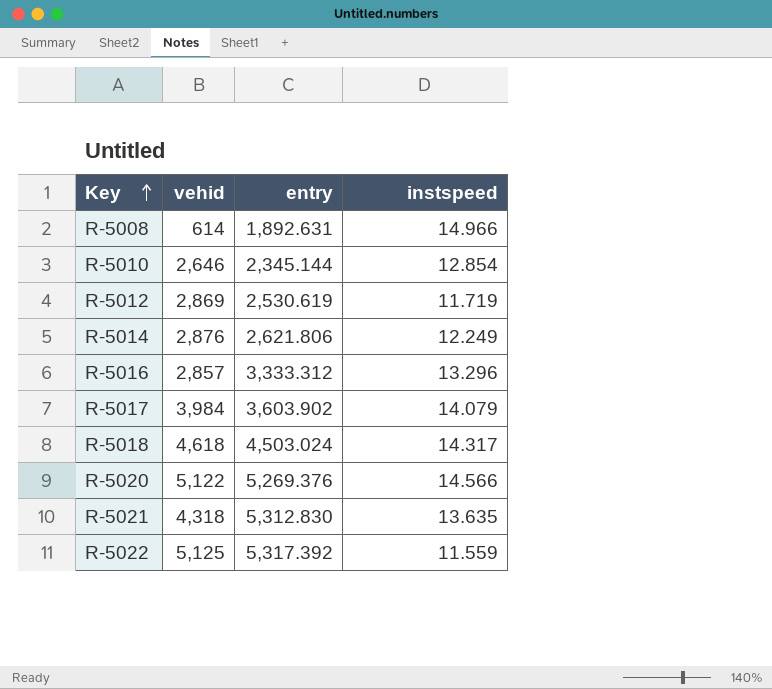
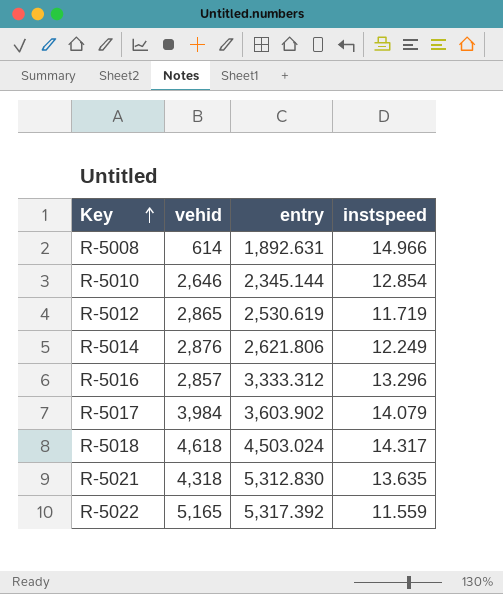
row R-5020: 5,122 | 5,269.376 | 14.566 -> none
R-5012 | vehid: 2,869 -> 2,865
R-5022 | vehid: 5,125 -> 5,165

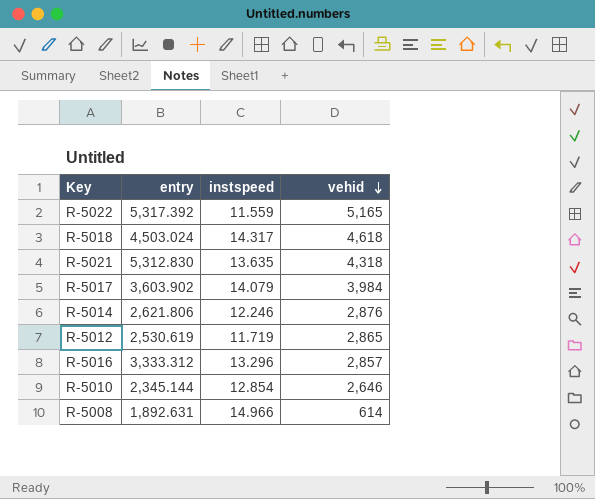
row order: Key ascending -> vehid descending
column vehid | position: 2 -> 4
R-5014 | instspeed: 12.249 -> 12.246

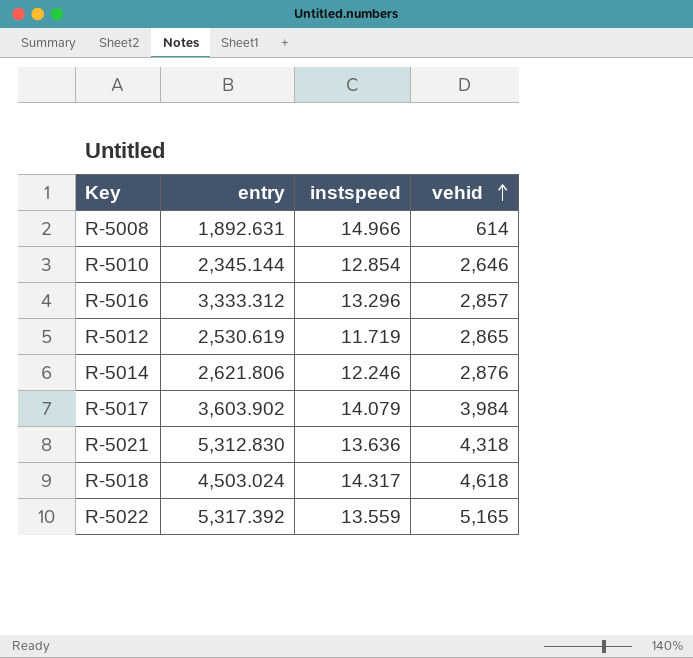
row order: vehid descending -> vehid ascending
R-5021 | instspeed: 13.635 -> 13.636
R-5022 | instspeed: 11.559 -> 13.559

